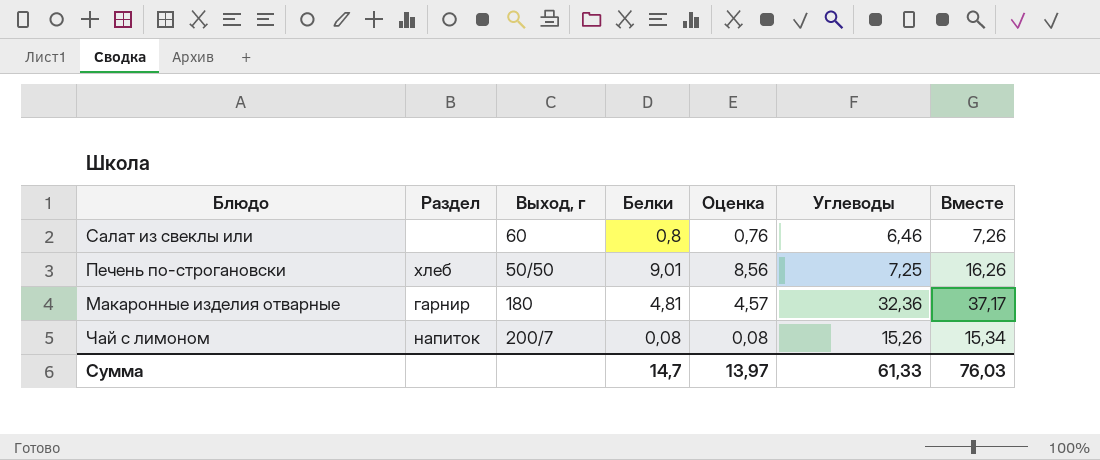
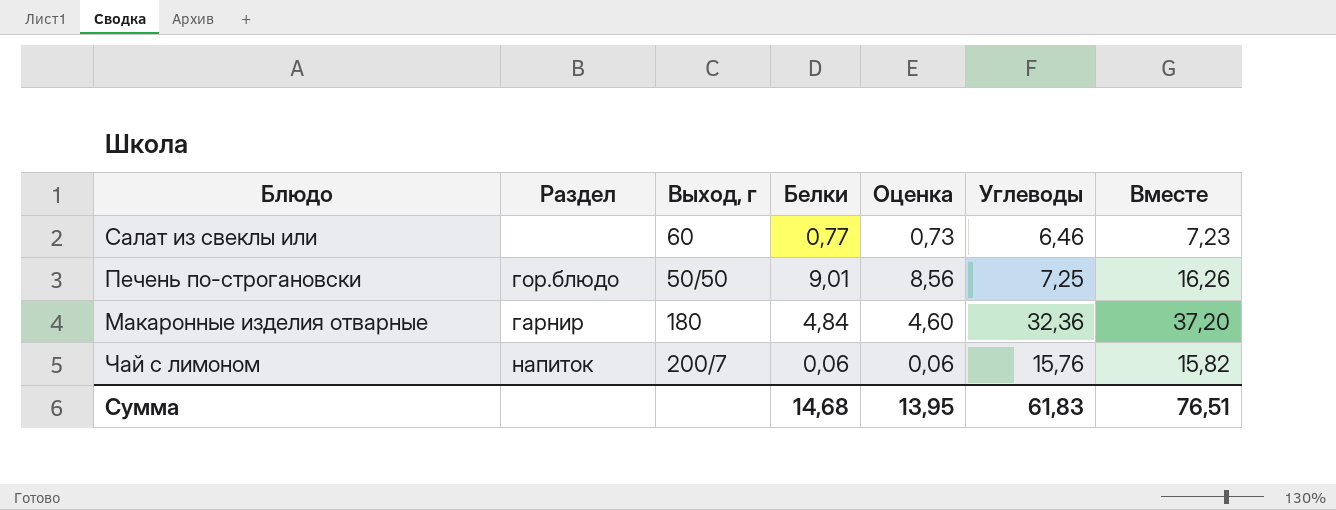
Салат из свеклы или | Белки: 0,8 -> 0,77
Салат из свеклы или | Оценка: 0,76 -> 0,73
Салат из свеклы или | Вместе: 7,26 -> 7,23
Печень по-строгановски | Раздел: хлеб -> гор.блюдо
Макаронные изделия отварные | Белки: 4,81 -> 4,84
Макаронные изделия отварные | Оценка: 4,57 -> 4,60
Макаронные изделия отварные | Вместе: 37,17 -> 37,20
Чай с лимоном | Белки: 0,08 -> 0,06
Чай с лимоном | Оценка: 0,08 -> 0,06
Чай с лимоном | Углеводы: 15,26 -> 15,76
Чай с лимоном | Вместе: 15,34 -> 15,82
Сумма | Белки: 14,7 -> 14,68
Сумма | Оценка: 13,97 -> 13,95
Сумма | Углеводы: 61,33 -> 61,83
Сумма | Вместе: 76,03 -> 76,51

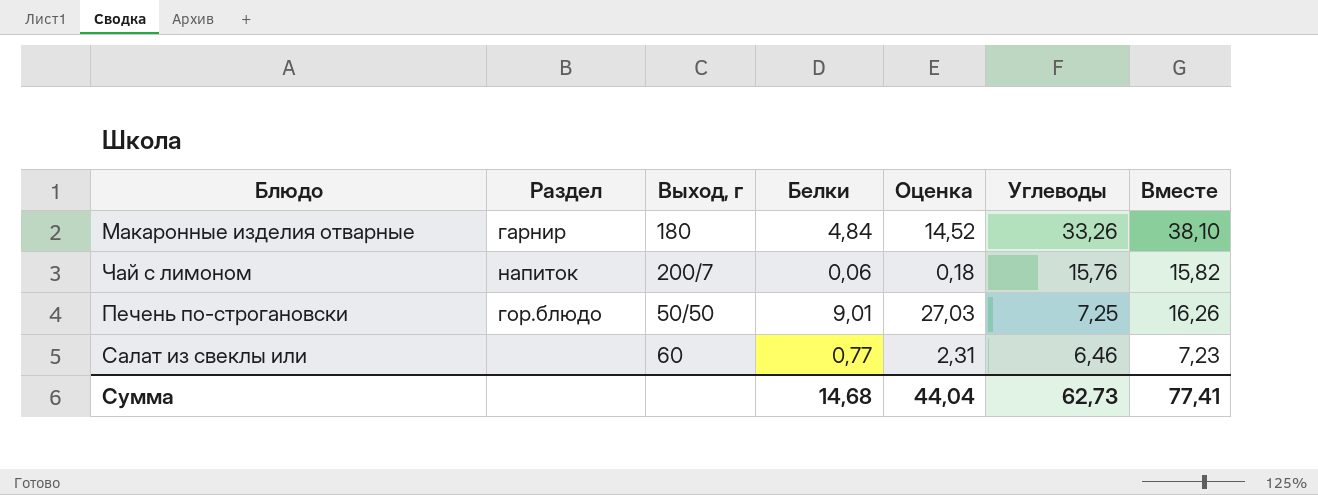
row order: none -> Углеводы descending
column Оценка | formula: [Белки] * 0,95 -> [Белки] * 3
Макаронные изделия отварные | Углеводы: 32,36 -> 33,26
Макаронные изделия отварные | Вместе: 37,20 -> 38,10
Сумма | Оценка: 13,95 -> 44,04
Сумма | Углеводы: 61,83 -> 62,73
Сумма | Вместе: 76,51 -> 77,41

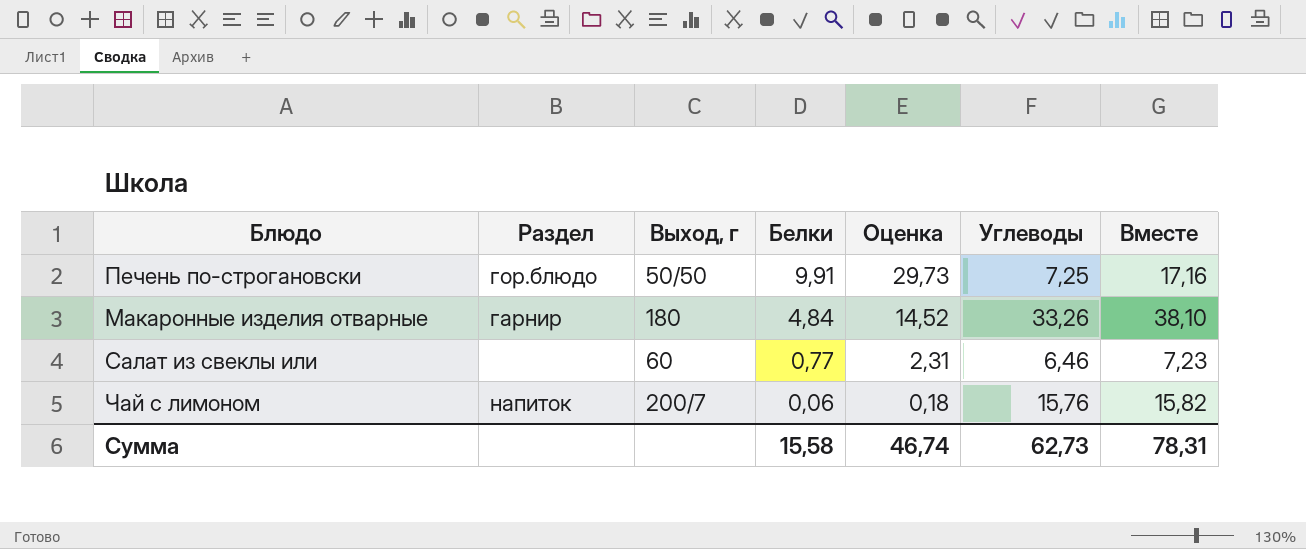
row order: Углеводы descending -> Белки descending
Печень по-строгановски | Белки: 9,01 -> 9,91
Печень по-строгановски | Оценка: 27,03 -> 29,73
Печень по-строгановски | Вместе: 16,26 -> 17,16
Сумма | Белки: 14,68 -> 15,58
Сумма | Оценка: 44,04 -> 46,74
Сумма | Вместе: 77,41 -> 78,31

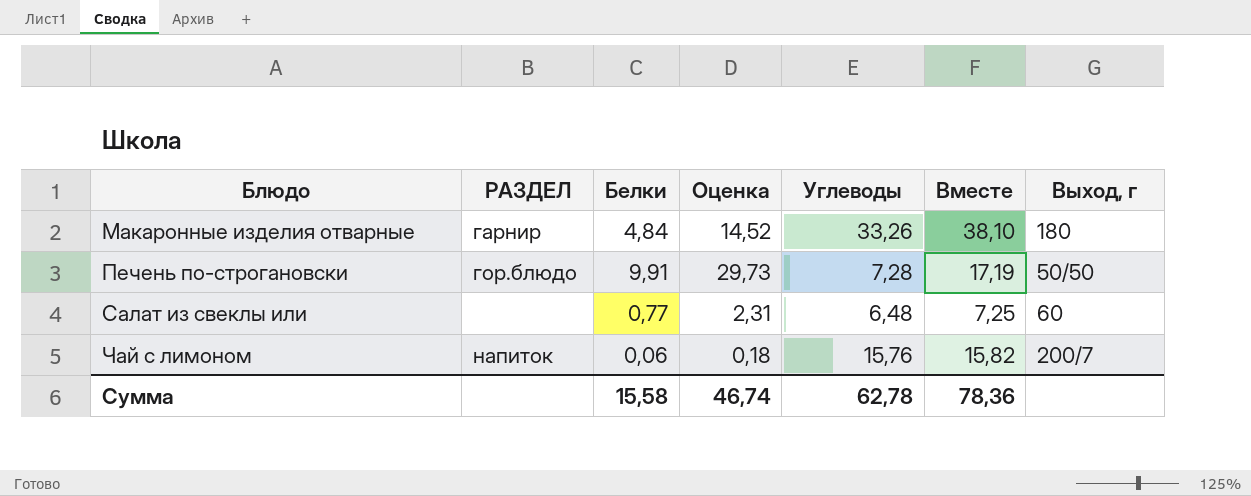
row order: Белки descending -> Блюдо ascending
column name: Раздел -> РАЗДЕЛ
column Выход, г | position: 3 -> 7
Печень по-строгановски | Углеводы: 7,25 -> 7,28
Печень по-строгановски | Вместе: 17,16 -> 17,19
Салат из свеклы или | Углеводы: 6,46 -> 6,48
Салат из свеклы или | Вместе: 7,23 -> 7,25
Сумма | Углеводы: 62,73 -> 62,78
Сумма | Вместе: 78,31 -> 78,36

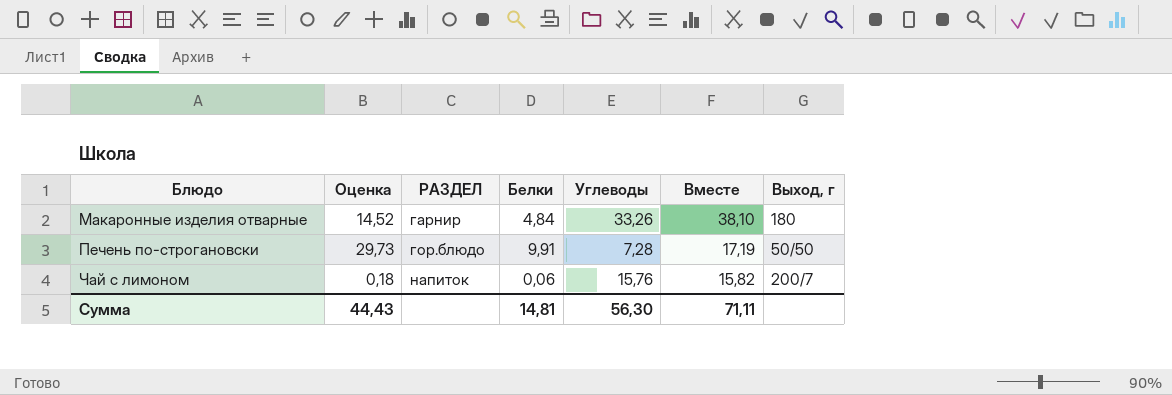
column Оценка | position: 4 -> 2
row Салат из свеклы или: none | 0,77 | 2,31 | 6,48 | 7,25 | 60 -> none
Сумма | Оценка: 46,74 -> 44,43
Сумма | Белки: 15,58 -> 14,81
Сумма | Углеводы: 62,78 -> 56,30
Сумма | Вместе: 78,36 -> 71,11

